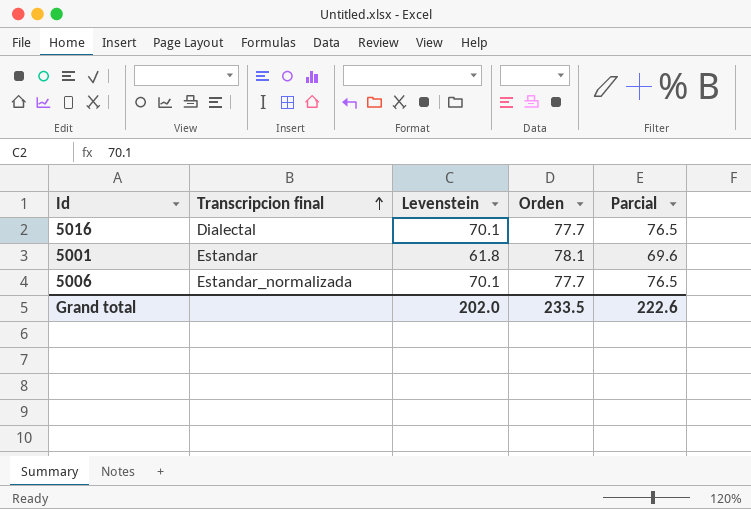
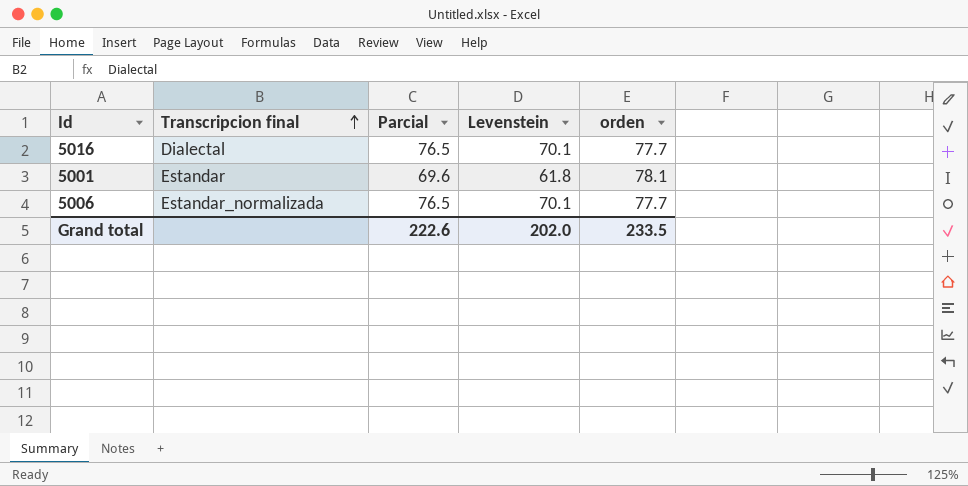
column Parcial | position: 5 -> 3
column name: Orden -> orden

